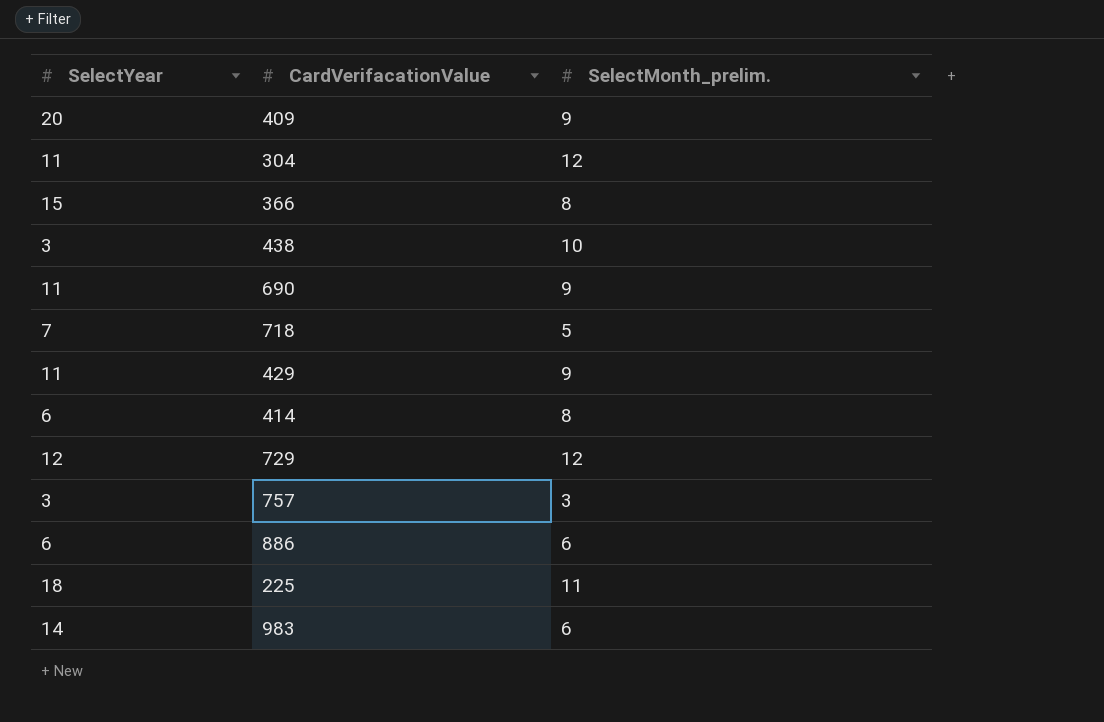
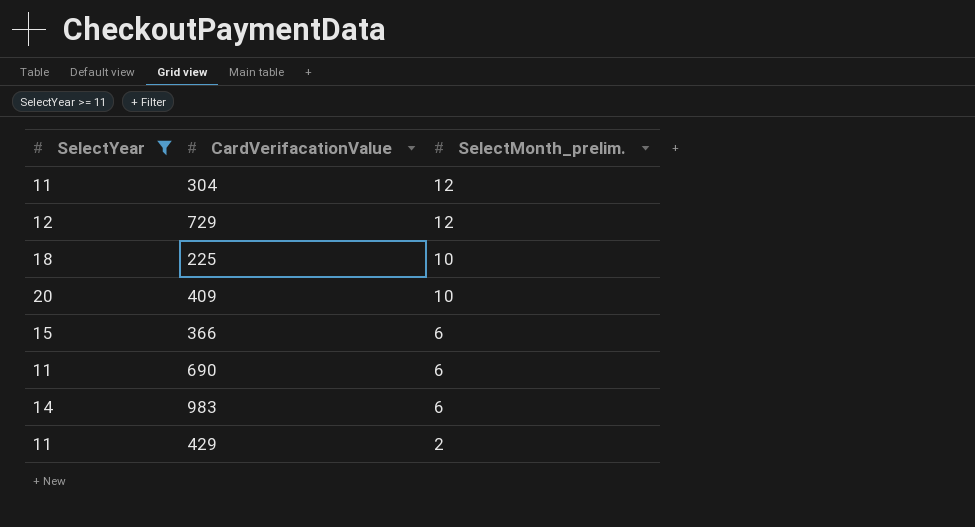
filter: none -> SelectYear >= 11
row order: none -> SelectMonth_prelim. descending
225 | SelectMonth_prelim.: 11 -> 10
409 | SelectMonth_prelim.: 9 -> 10
366 | SelectMonth_prelim.: 8 -> 6
690 | SelectMonth_prelim.: 9 -> 6
429 | SelectMonth_prelim.: 9 -> 2

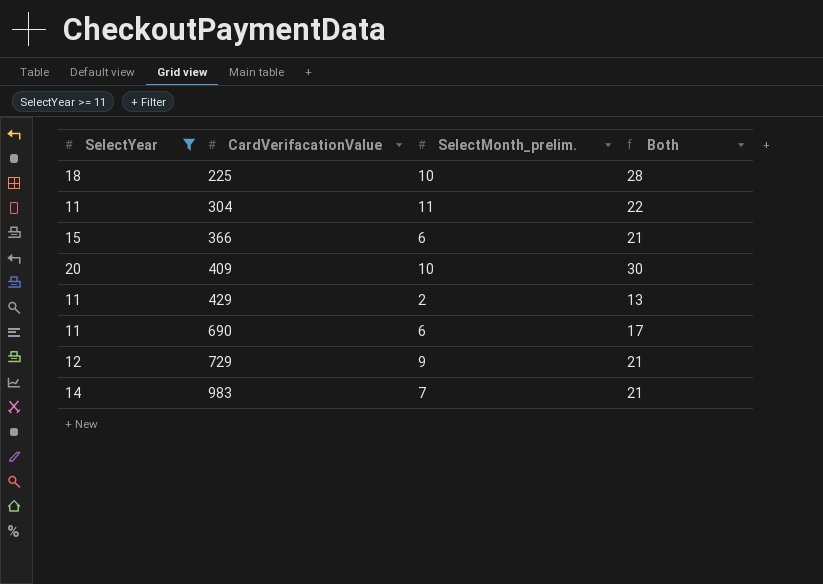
row order: SelectMonth_prelim. descending -> CardVerifacationValue ascending
column Both | formula: none -> [SelectYear] + [SelectMonth_prelim.]
304 | SelectMonth_prelim.: 12 -> 11
729 | SelectMonth_prelim.: 12 -> 9
983 | SelectMonth_prelim.: 6 -> 7

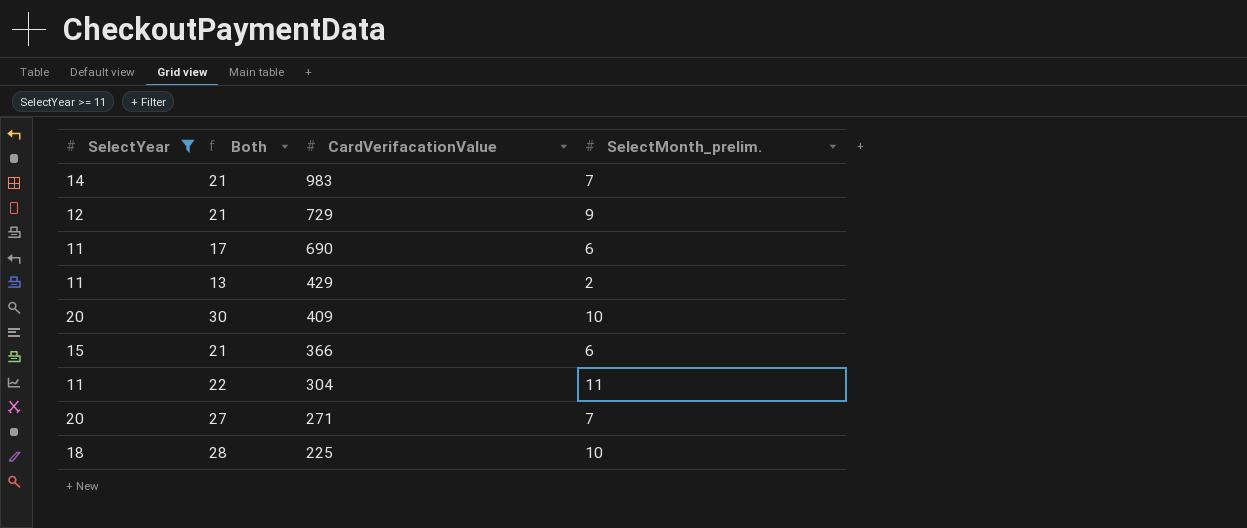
row order: CardVerifacationValue ascending -> CardVerifacationValue descending
column Both | position: 4 -> 2
row 271: none -> 20 | 27 | 7

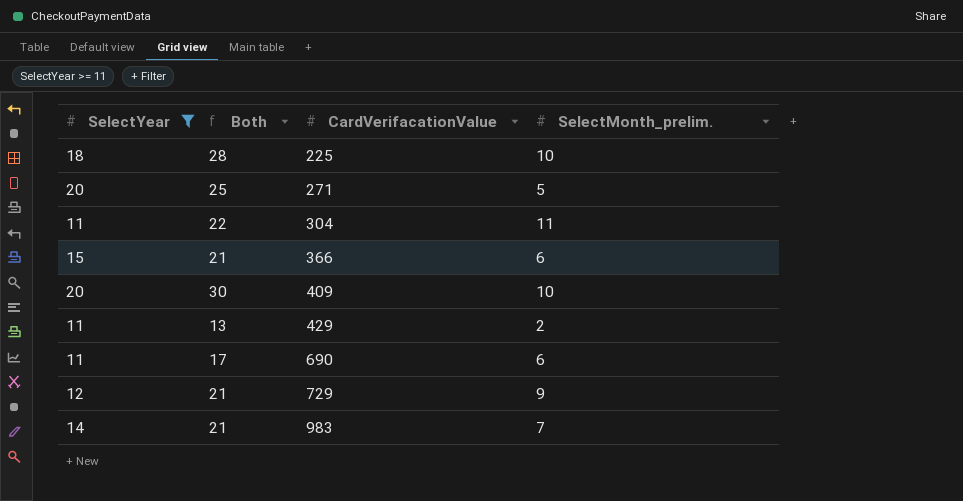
row order: CardVerifacationValue descending -> CardVerifacationValue ascending
271 | Both: 27 -> 25
271 | SelectMonth_prelim.: 7 -> 5

